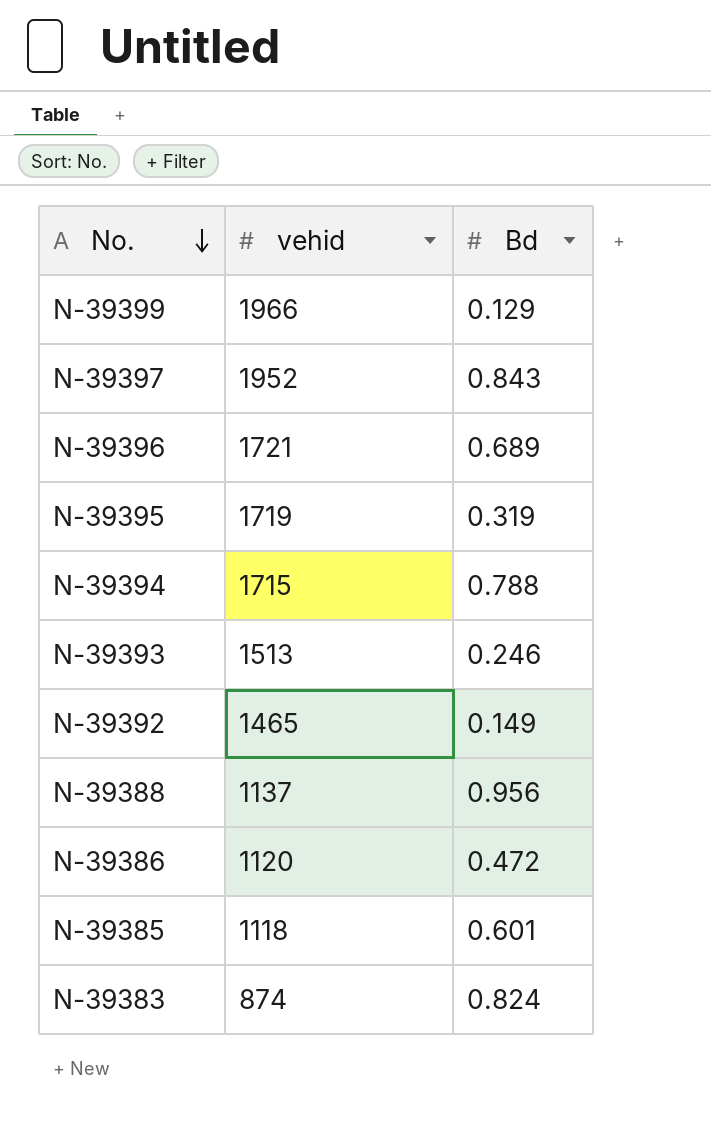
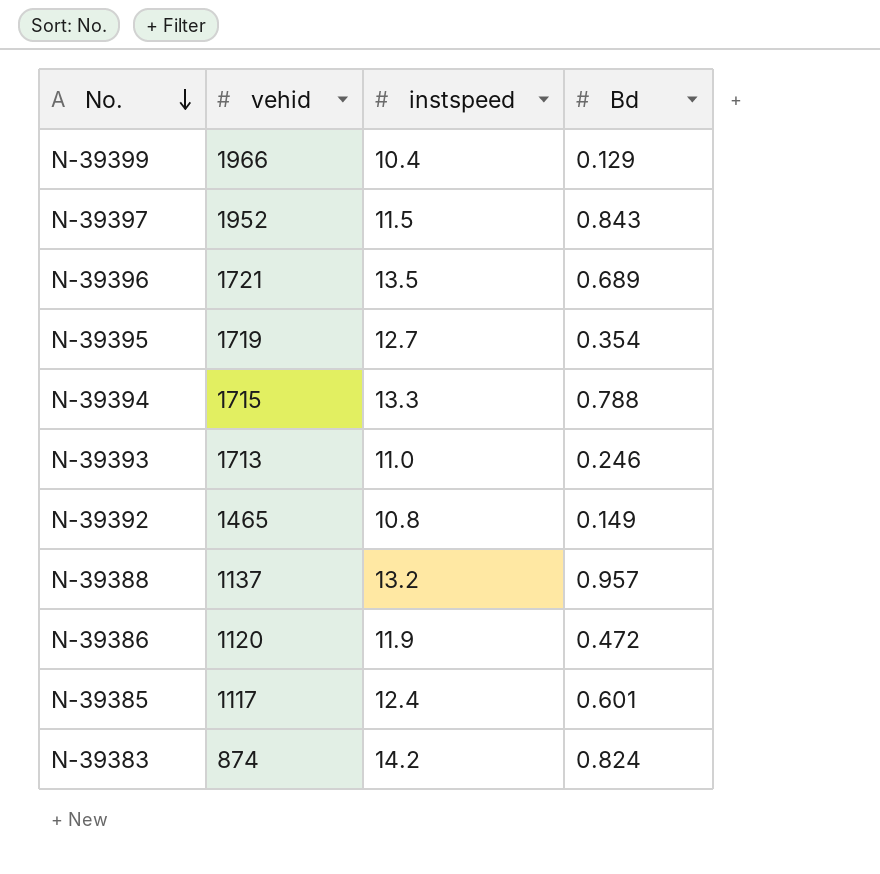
column instspeed | position: none -> 3
N-39395 | Bd: 0.319 -> 0.354
N-39393 | vehid: 1513 -> 1713
N-39388 | Bd: 0.956 -> 0.957
N-39385 | vehid: 1118 -> 1117

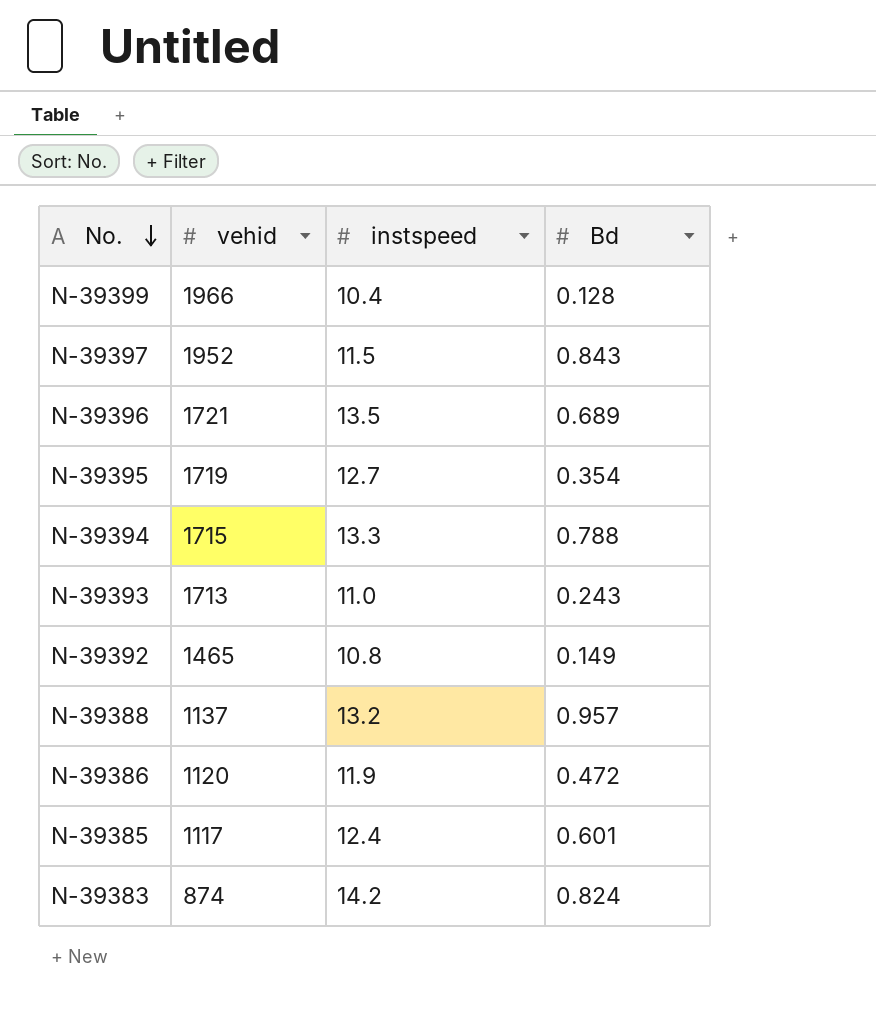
N-39399 | Bd: 0.129 -> 0.128
N-39393 | Bd: 0.246 -> 0.243

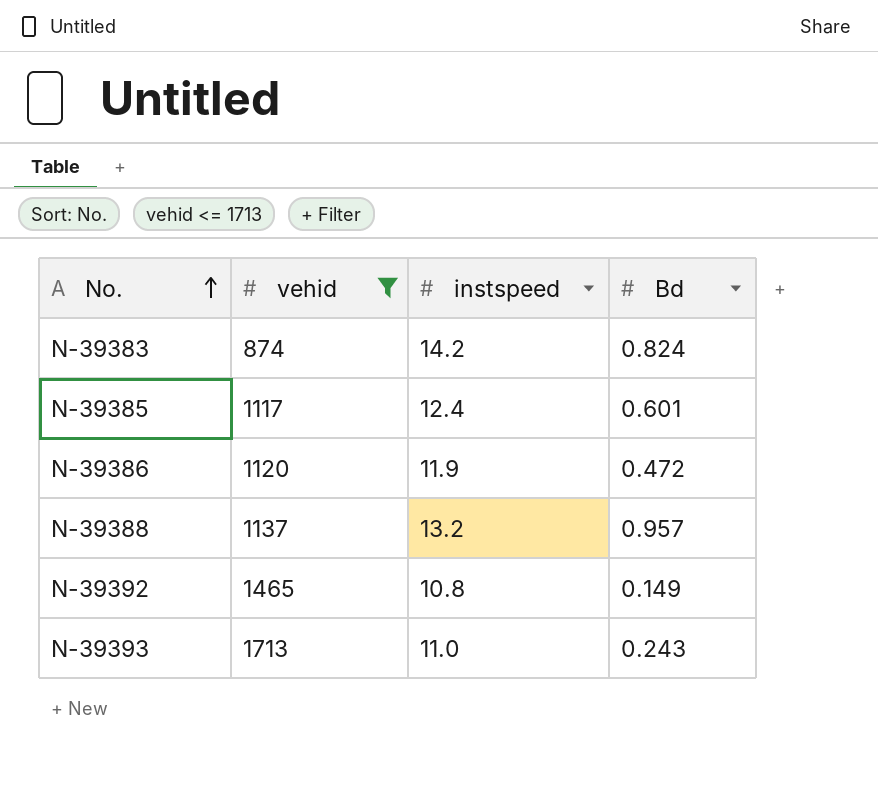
filter: none -> vehid <= 1713
row order: No. descending -> No. ascending

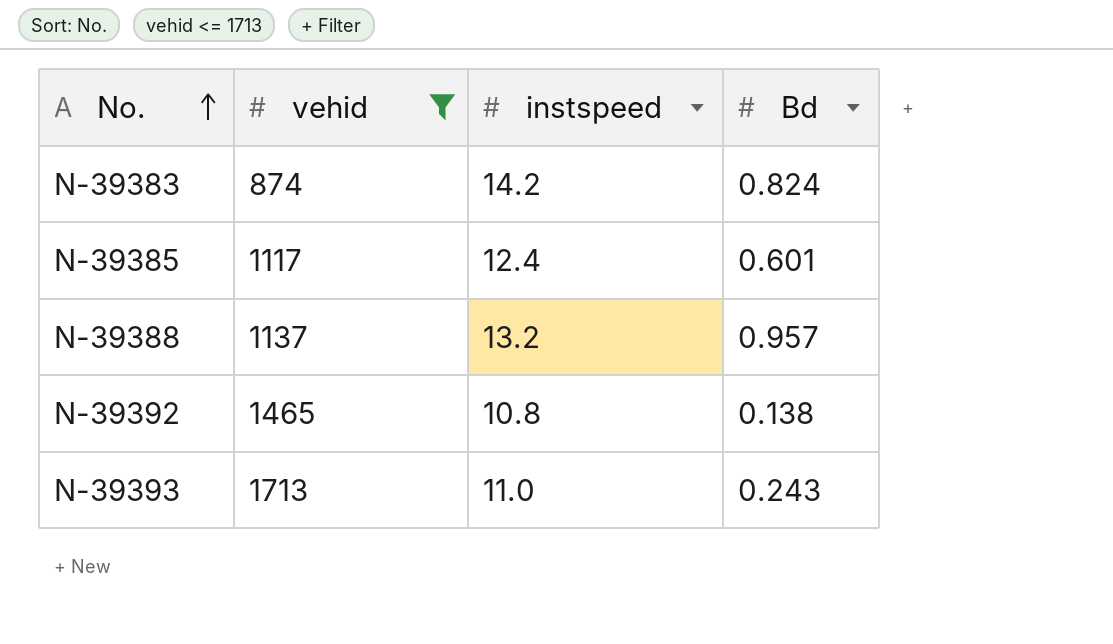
row N-39386: 1120 | 11.9 | 0.472 -> none
N-39392 | Bd: 0.149 -> 0.138

